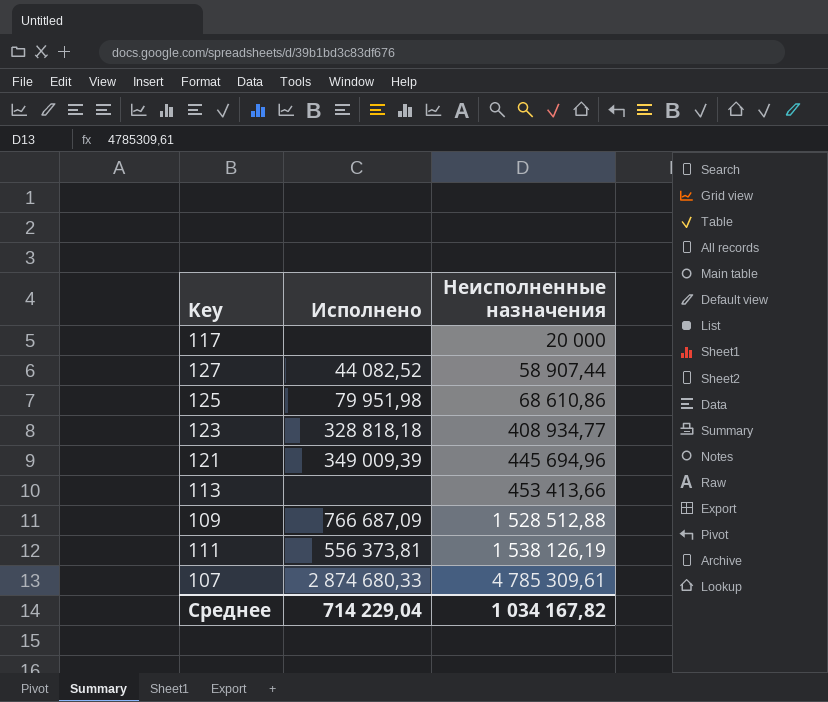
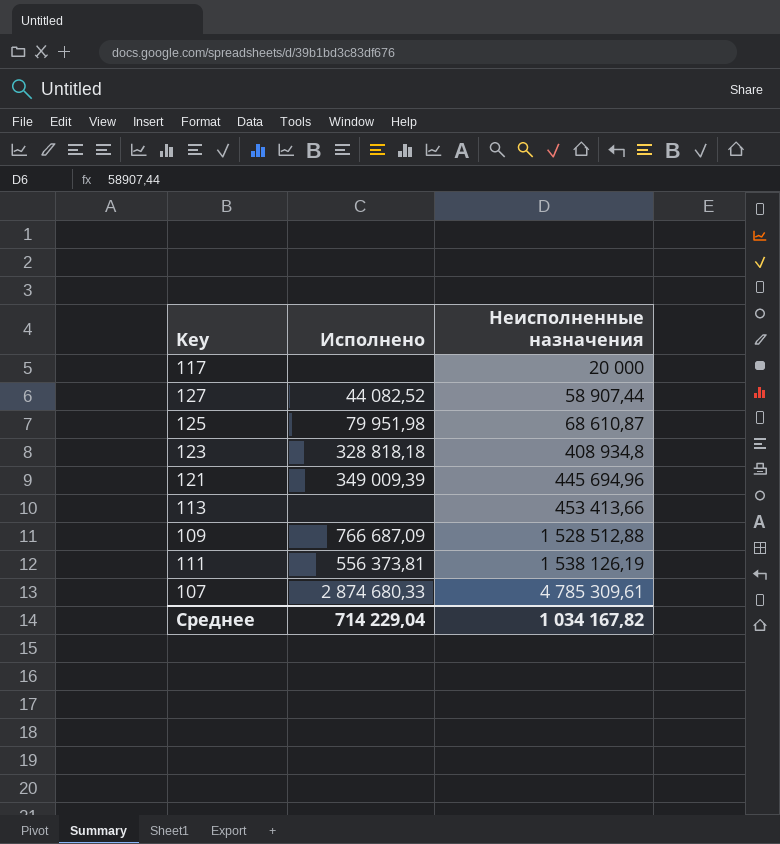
125 | Неисполненные назначения: 68 610,86 -> 68 610,87
123 | Неисполненные назначения: 408 934,77 -> 408 934,8

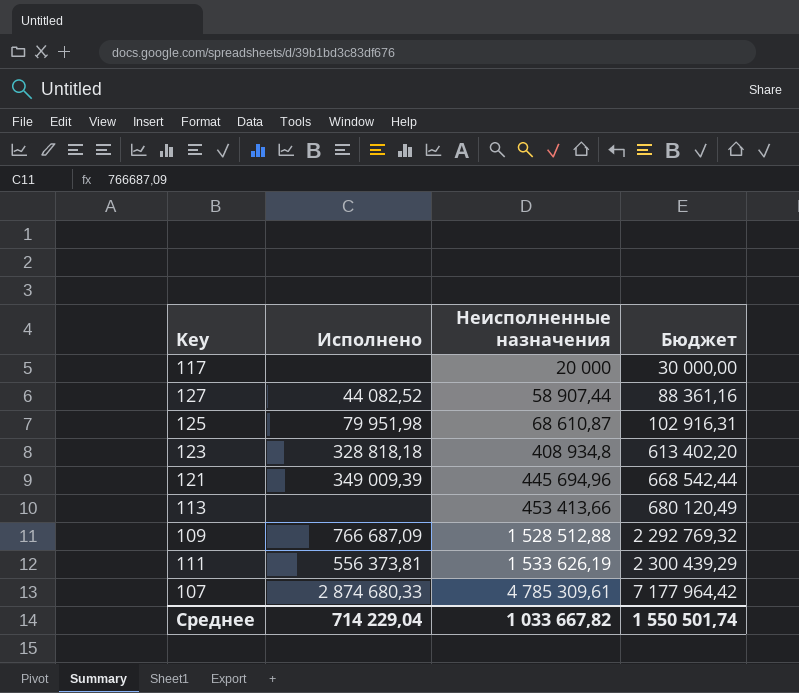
column Бюджет | formula: none -> [Неисполненные назначения] * 1,5
111 | Неисполненные назначения: 1 538 126,19 -> 1 533 626,19
Среднее | Неисполненные назначения: 1 034 167,82 -> 1 033 667,82

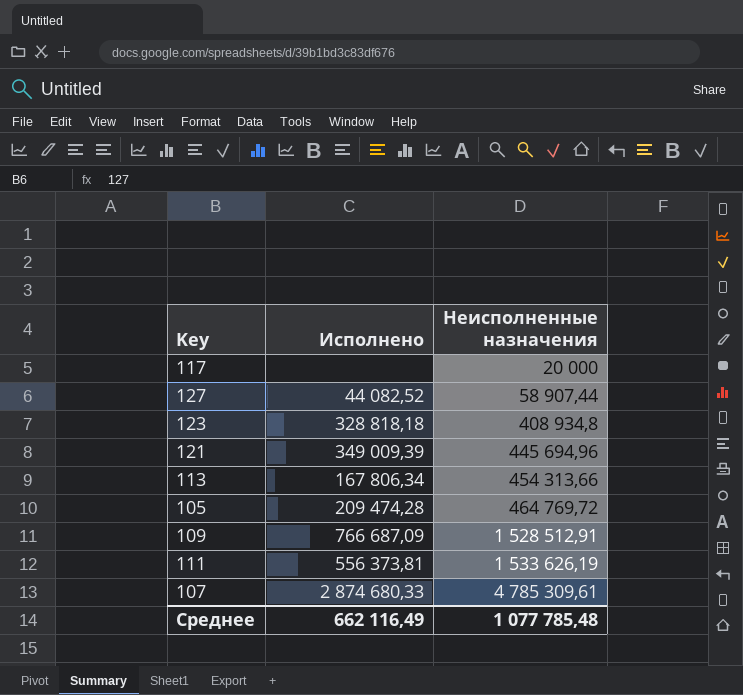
column Бюджет | formula: [Неисполненные назначения] * 1,5 -> none
row 125: 79 951,98 | 68 610,87 | 102 916,31 -> none
113 | Исполнено: none -> 167 806,34
113 | Неисполненные назначения: 453 413,66 -> 454 313,66
row 105: none -> 209 474,28 | 464 769,72
109 | Неисполненные назначения: 1 528 512,88 -> 1 528 512,91
Среднее | Исполнено: 714 229,04 -> 662 116,49
Среднее | Неисполненные назначения: 1 033 667,82 -> 1 077 785,48

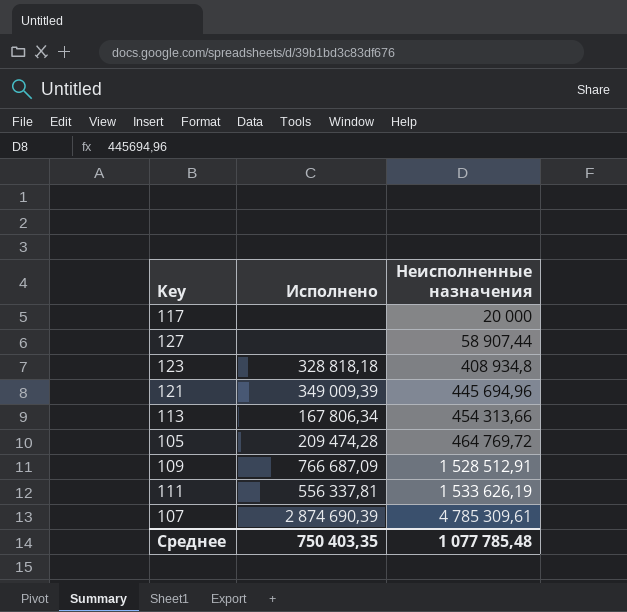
127 | Исполнено: 44 082,52 -> none
111 | Исполнено: 556 373,81 -> 556 337,81
107 | Исполнено: 2 874 680,33 -> 2 874 690,39
Среднее | Исполнено: 662 116,49 -> 750 403,35

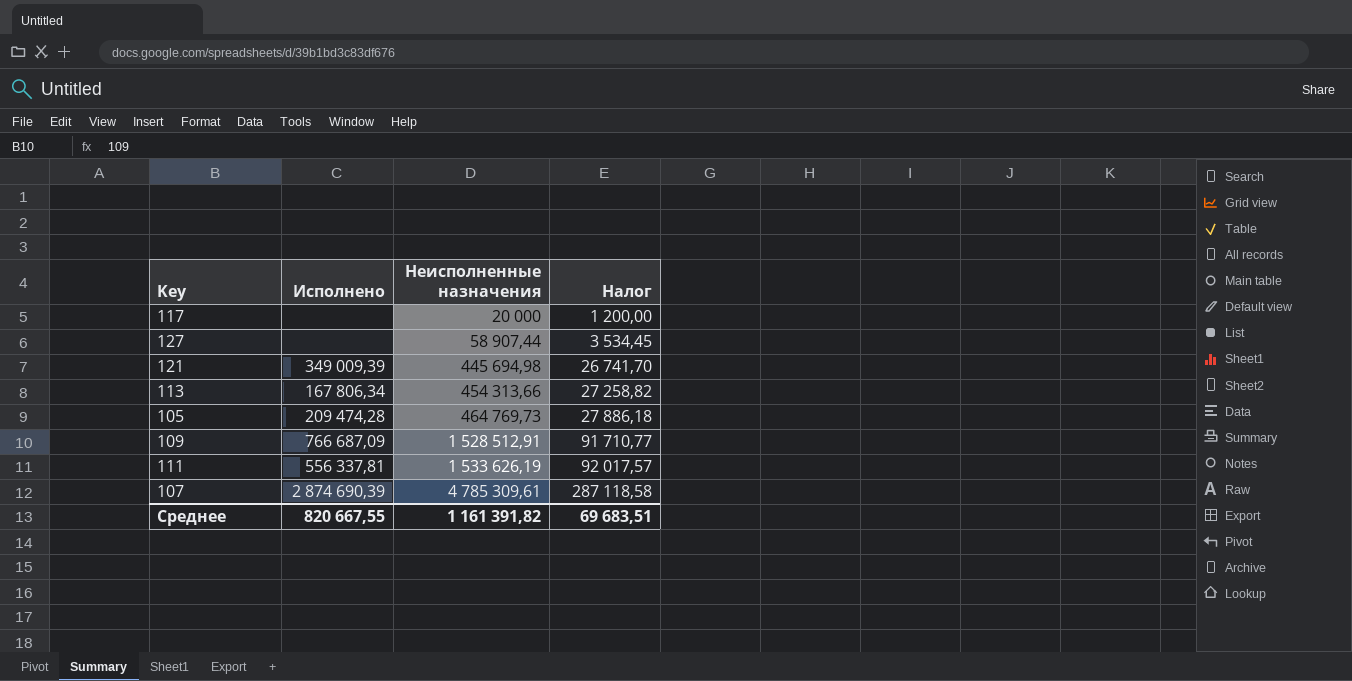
column Налог | formula: none -> [Неисполненные назначения] * 0,06
row 123: 328 818,18 | 408 934,8 -> none
121 | Неисполненные назначения: 445 694,96 -> 445 694,98
105 | Неисполненные назначения: 464 769,72 -> 464 769,73
Среднее | Исполнено: 750 403,35 -> 820 667,55
Среднее | Неисполненные назначения: 1 077 785,48 -> 1 161 391,82

